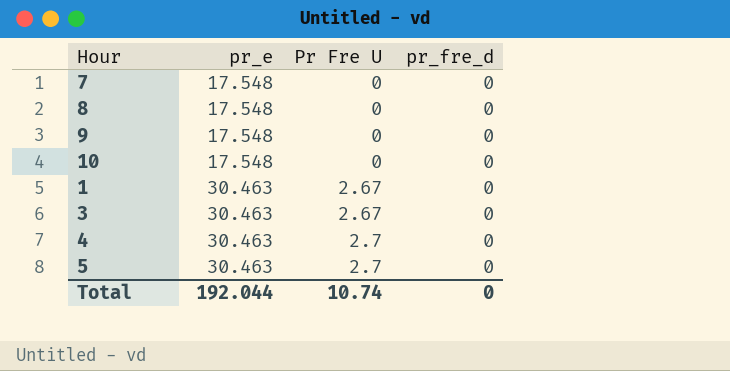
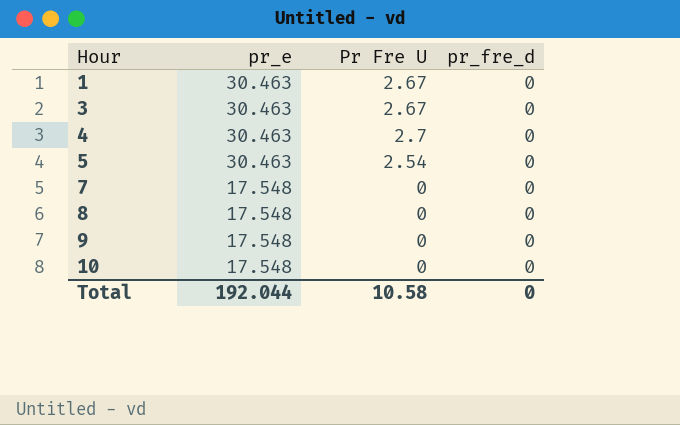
row order: pr_e ascending -> Hour ascending
5 | Pr Fre U: 2.7 -> 2.54
Total | Pr Fre U: 10.74 -> 10.58

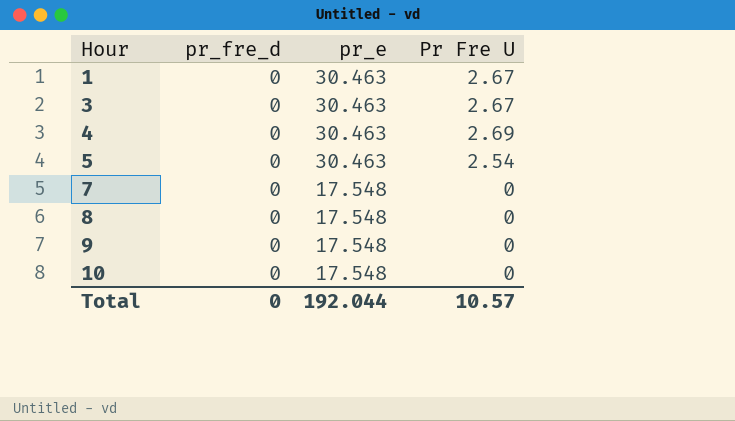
column pr_fre_d | position: 4 -> 2
4 | Pr Fre U: 2.7 -> 2.69
Total | Pr Fre U: 10.58 -> 10.57

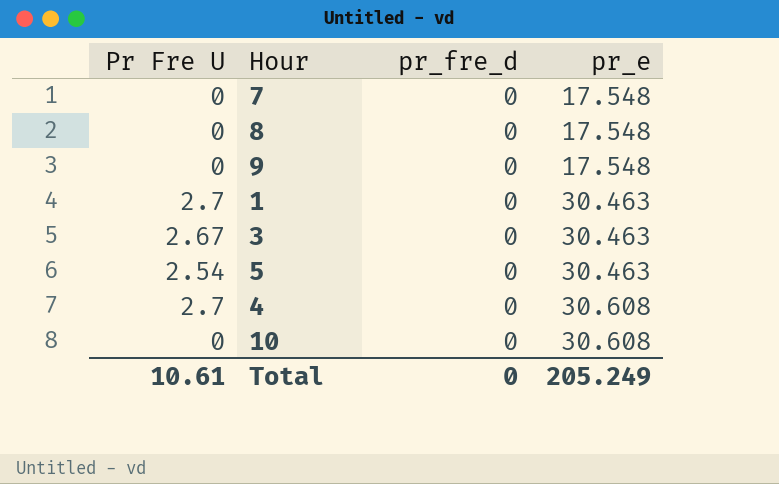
row order: Hour ascending -> pr_e ascending
column Pr Fre U | position: 4 -> 1
1 | Pr Fre U: 2.67 -> 2.7
4 | Pr Fre U: 2.69 -> 2.7
4 | pr_e: 30.463 -> 30.608
10 | pr_e: 17.548 -> 30.608
Total | Pr Fre U: 10.57 -> 10.61
Total | pr_e: 192.044 -> 205.249

